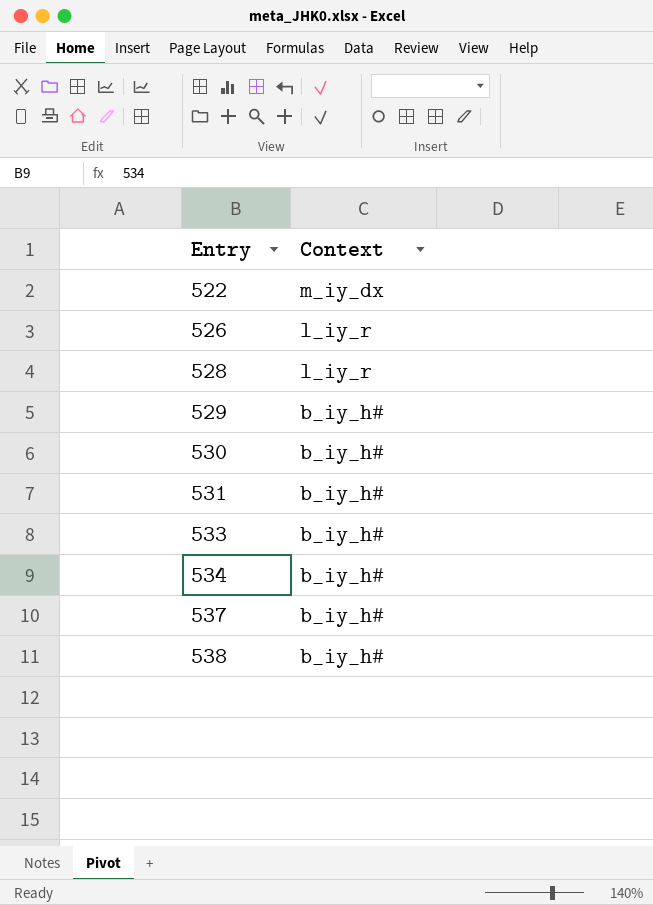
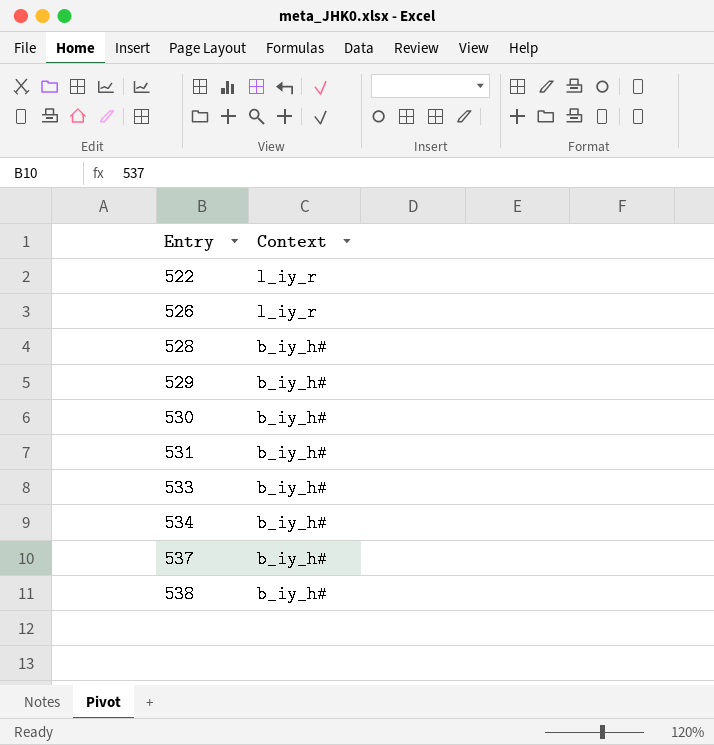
522 | Context: m_iy_dx -> l_iy_r
528 | Context: l_iy_r -> b_iy_h#

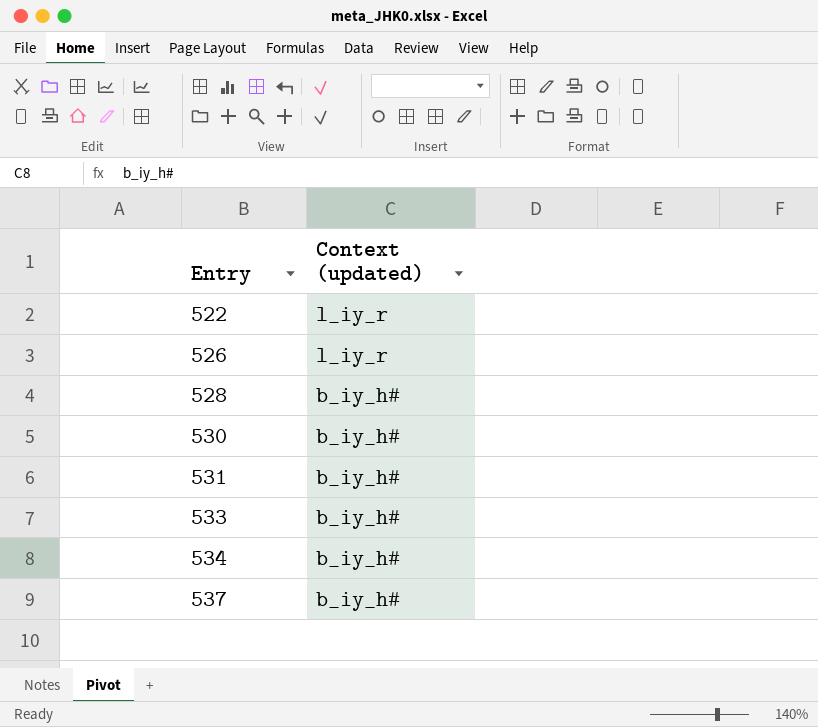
column name: Context -> Context (updated)
row 529: b_iy_h# -> none
row 538: b_iy_h# -> none

